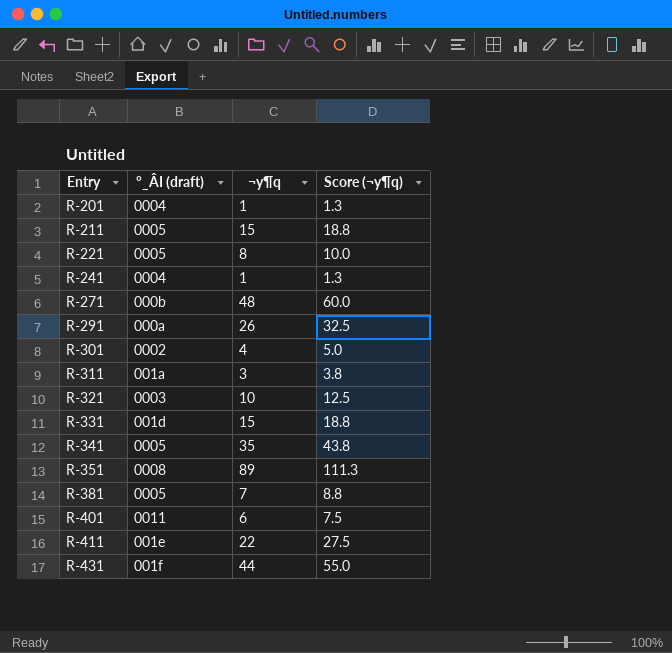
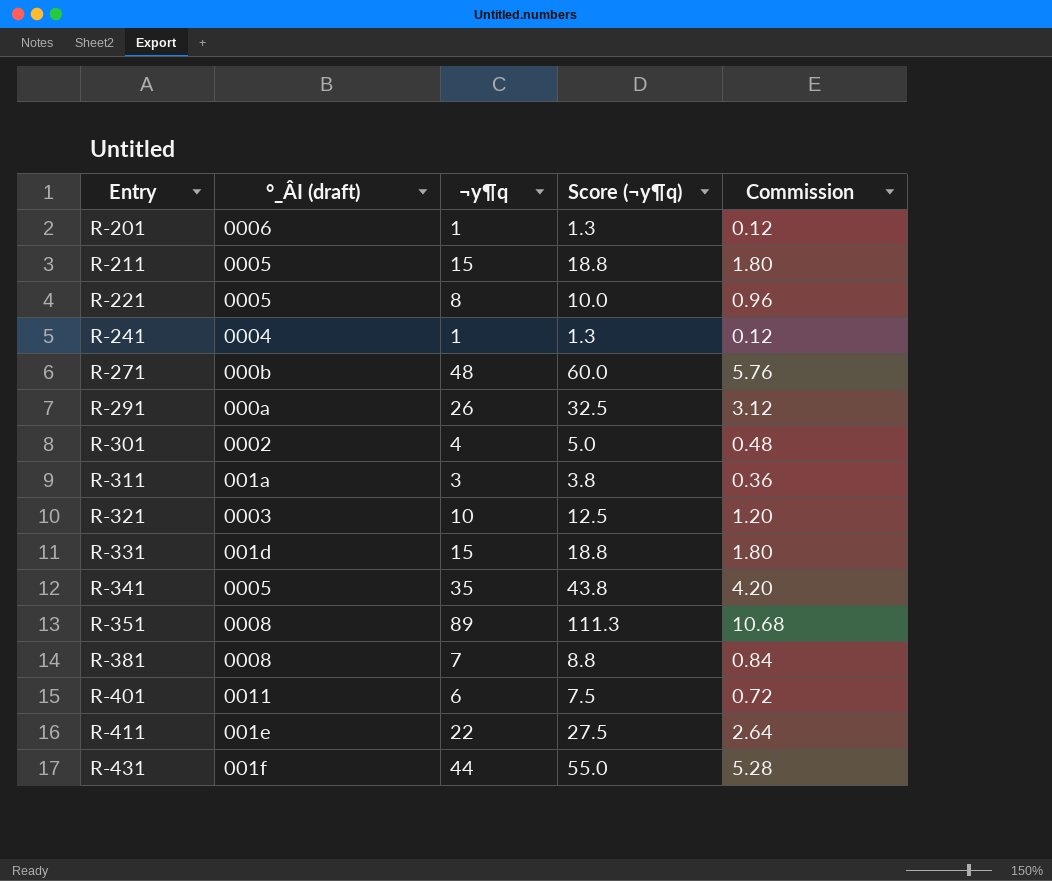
column Commission | formula: none -> [¬y¶q] * 0.12
R-201 | °_ÂI (draft): 0004 -> 0006
R-381 | °_ÂI (draft): 0005 -> 0008

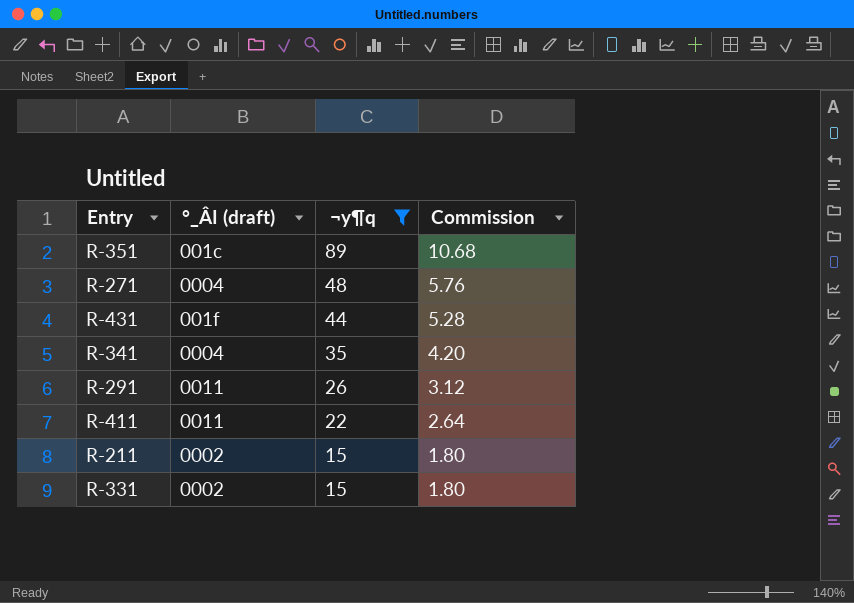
filter: none -> ¬y¶q >= 15
row order: Entry ascending -> ¬y¶q descending
column Score (¬y¶q) | formula: [¬y¶q] * 1.25 -> none
R-351 | °_ÂI (draft): 0008 -> 001c
R-271 | °_ÂI (draft): 000b -> 0004
R-341 | °_ÂI (draft): 0005 -> 0004
R-291 | °_ÂI (draft): 000a -> 0011
R-411 | °_ÂI (draft): 001e -> 0011
R-211 | °_ÂI (draft): 0005 -> 0002
R-331 | °_ÂI (draft): 001d -> 0002

